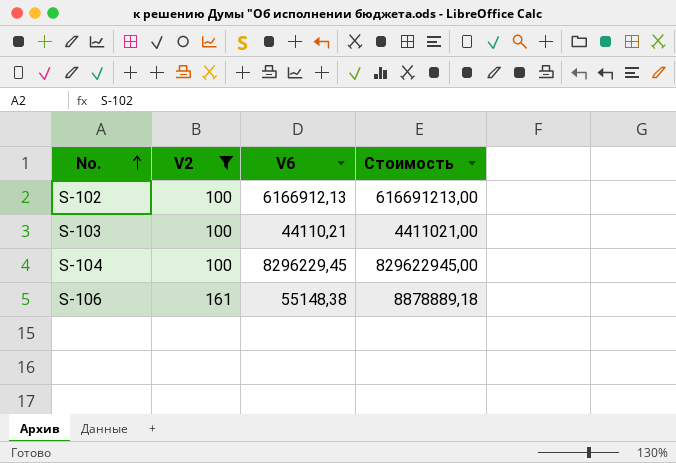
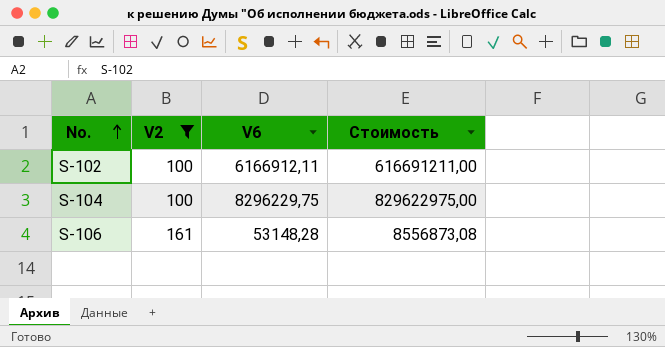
row S-103: 100 | 44110,21 | 4411021,00 -> none
S-102 | V6: 6166912,13 -> 6166912,11
S-102 | Стоимость: 616691213,00 -> 616691211,00
S-104 | V6: 8296229,45 -> 8296229,75
S-104 | Стоимость: 829622945,00 -> 829622975,00
S-106 | V6: 55148,38 -> 53148,28
S-106 | Стоимость: 8878889,18 -> 8556873,08

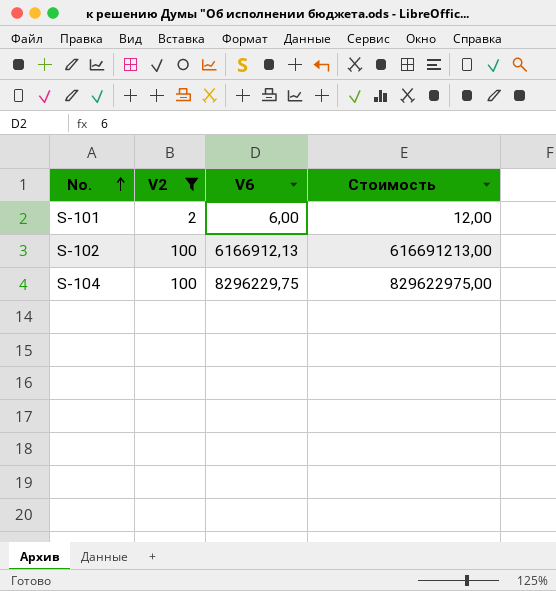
row S-106: 161 | 53148,28 | 8556873,08 -> none
row S-101: none -> 2 | 6,00 | 12,00
S-102 | V6: 6166912,11 -> 6166912,13
S-102 | Стоимость: 616691211,00 -> 616691213,00

